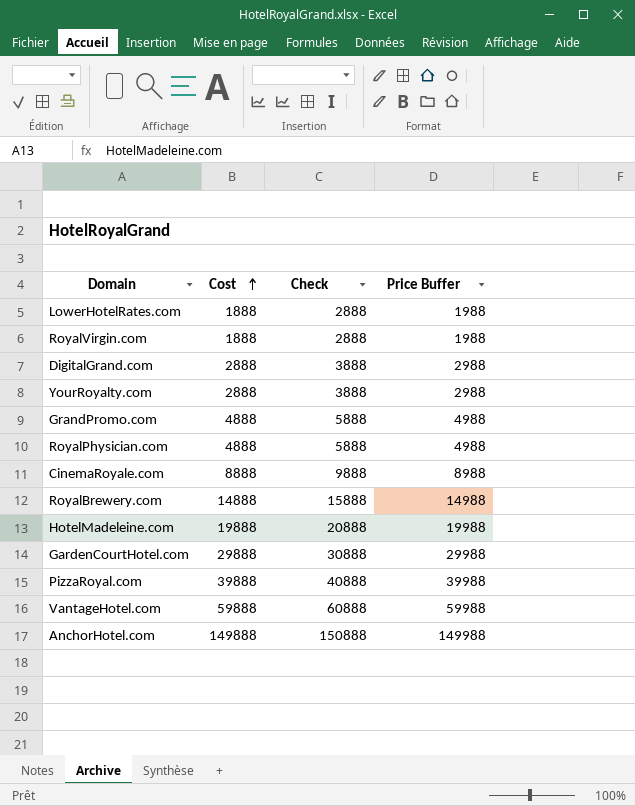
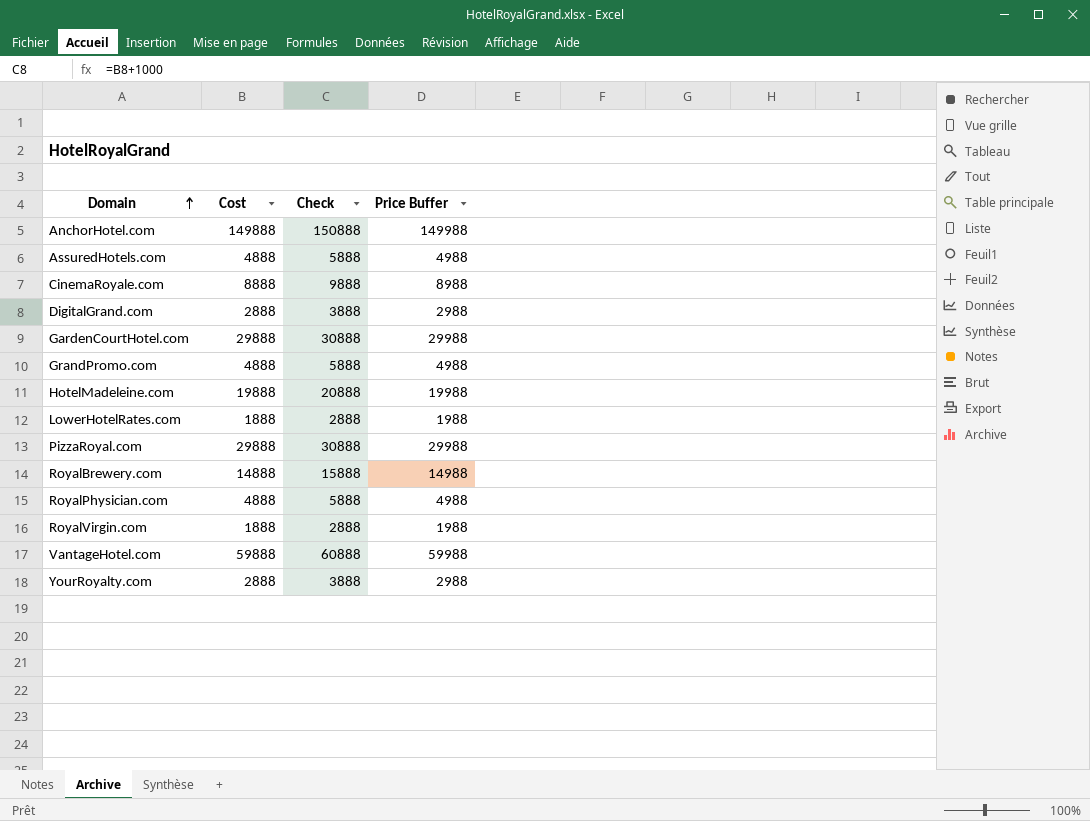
row order: Cost ascending -> Domain ascending
row AssuredHotels.com: none -> 4888 | 5888 | 4988
PizzaRoyal.com | Cost: 39888 -> 29888
PizzaRoyal.com | Check: 40888 -> 30888
PizzaRoyal.com | Price Buffer: 39988 -> 29988

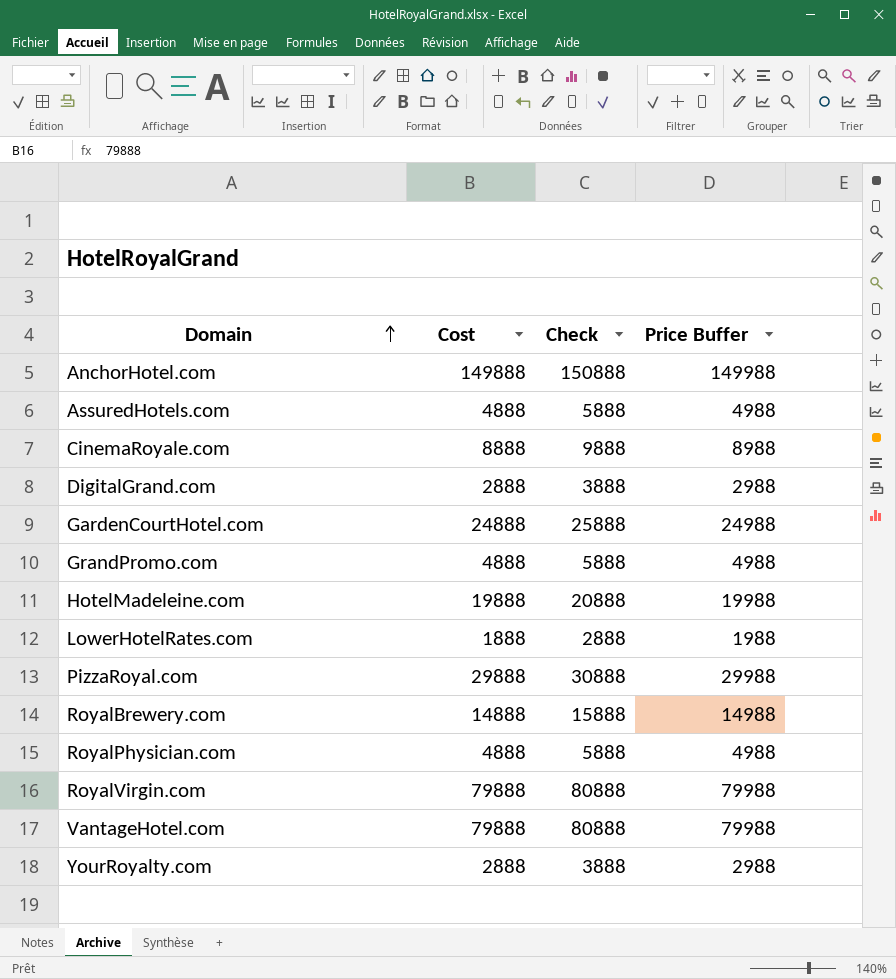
GardenCourtHotel.com | Cost: 29888 -> 24888
GardenCourtHotel.com | Check: 30888 -> 25888
GardenCourtHotel.com | Price Buffer: 29988 -> 24988
RoyalVirgin.com | Cost: 1888 -> 79888
RoyalVirgin.com | Check: 2888 -> 80888
RoyalVirgin.com | Price Buffer: 1988 -> 79988
VantageHotel.com | Cost: 59888 -> 79888
VantageHotel.com | Check: 60888 -> 80888
VantageHotel.com | Price Buffer: 59988 -> 79988

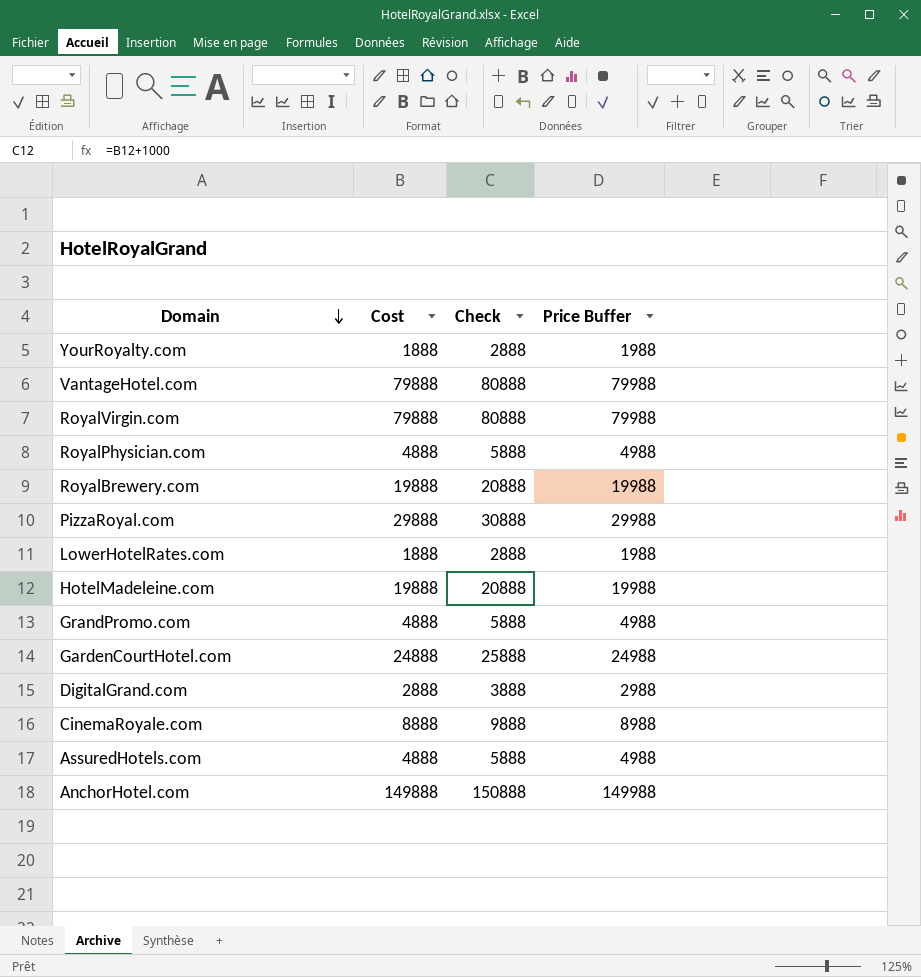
row order: Domain ascending -> Domain descending
YourRoyalty.com | Cost: 2888 -> 1888
YourRoyalty.com | Check: 3888 -> 2888
YourRoyalty.com | Price Buffer: 2988 -> 1988
RoyalBrewery.com | Cost: 14888 -> 19888
RoyalBrewery.com | Check: 15888 -> 20888
RoyalBrewery.com | Price Buffer: 14988 -> 19988

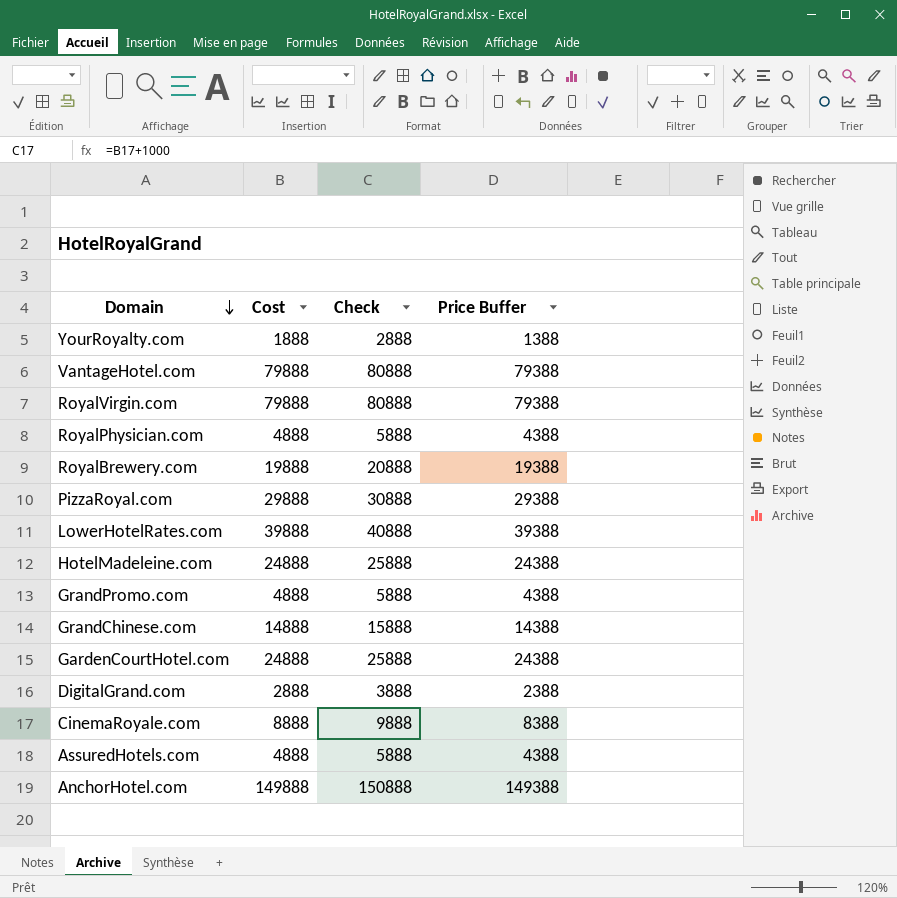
column Price Buffer | formula: [Cost] + 100 -> [Cost] - 500
LowerHotelRates.com | Cost: 1888 -> 39888
LowerHotelRates.com | Check: 2888 -> 40888
HotelMadeleine.com | Cost: 19888 -> 24888
HotelMadeleine.com | Check: 20888 -> 25888
row GrandChinese.com: none -> 14888 | 15888 | 14388

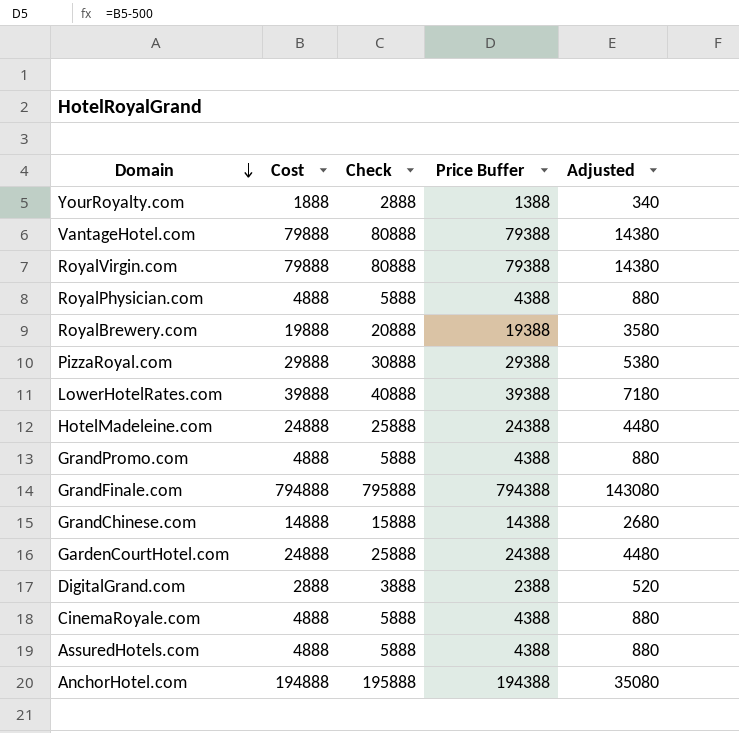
column Adjusted | formula: none -> [Cost] * 0.18
row GrandFinale.com: none -> 794888 | 795888 | 794388 | 143080
CinemaRoyale.com | Cost: 8888 -> 4888
CinemaRoyale.com | Check: 9888 -> 5888
CinemaRoyale.com | Price Buffer: 8388 -> 4388
AnchorHotel.com | Cost: 149888 -> 194888
AnchorHotel.com | Check: 150888 -> 195888
AnchorHotel.com | Price Buffer: 149388 -> 194388

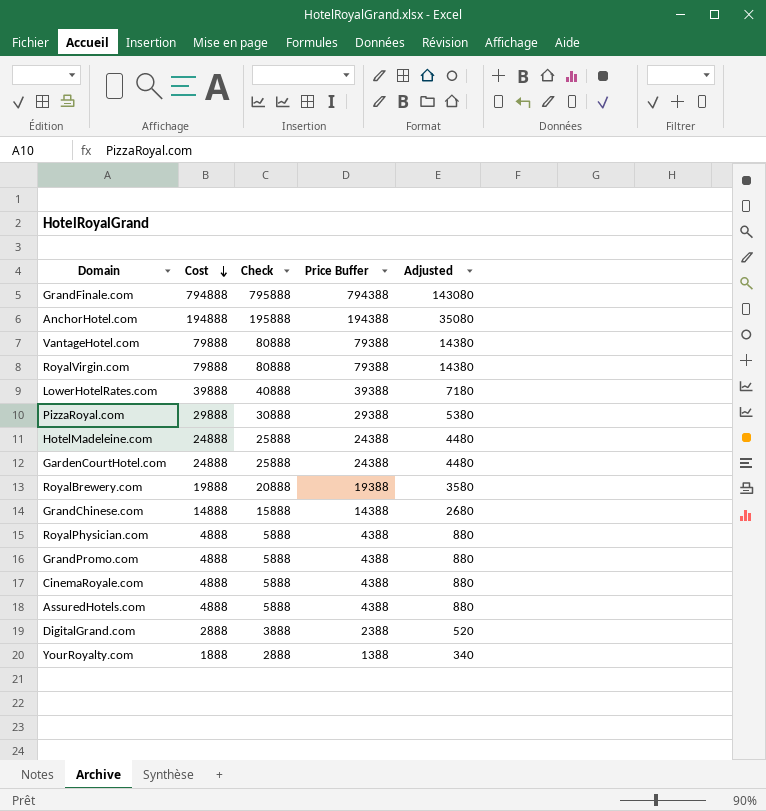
row order: Domain descending -> Cost descending

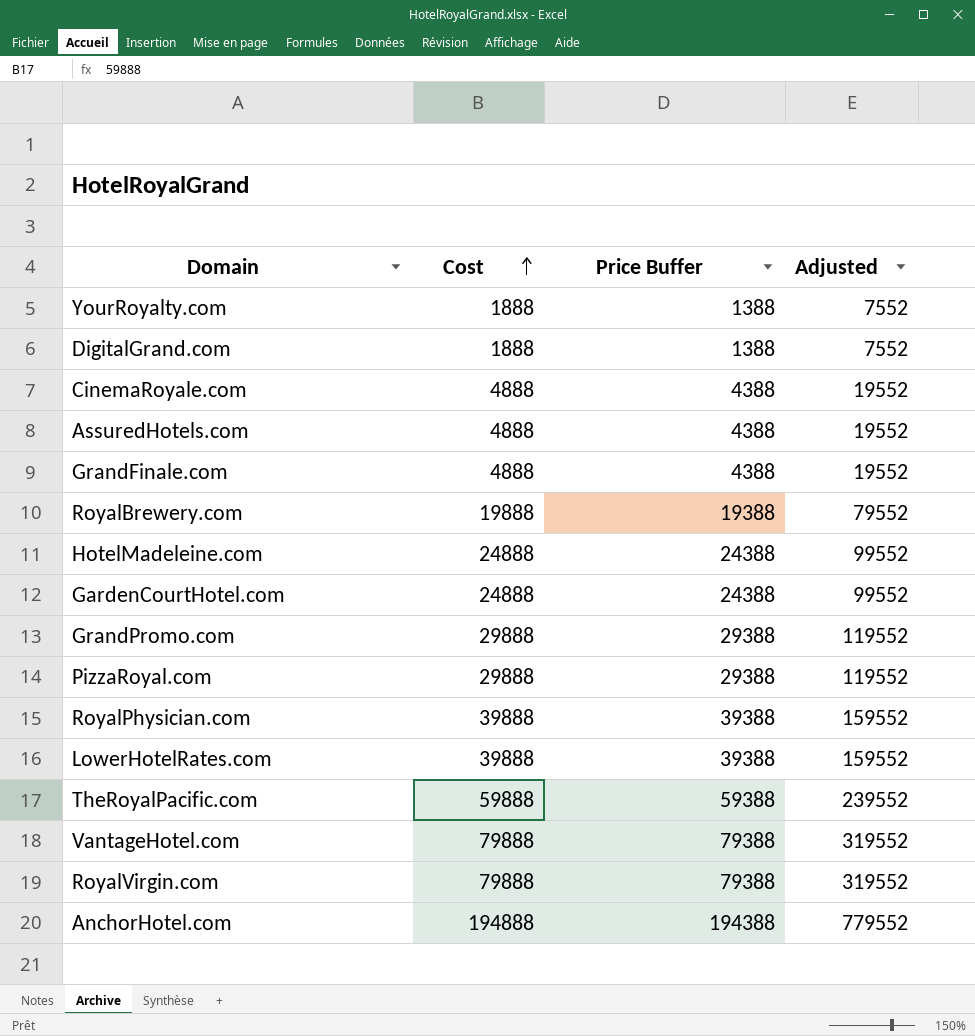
row order: Cost descending -> Cost ascending
column Check | formula: [Cost] + 1000 -> none
column Adjusted | formula: [Cost] * 0.18 -> [Cost] * 4
row GrandChinese.com: 14888 | 15888 | 14388 | 2680 -> none
DigitalGrand.com | Cost: 2888 -> 1888
DigitalGrand.com | Price Buffer: 2388 -> 1388
GrandFinale.com | Cost: 794888 -> 4888
GrandFinale.com | Price Buffer: 794388 -> 4388
GrandPromo.com | Cost: 4888 -> 29888
GrandPromo.com | Price Buffer: 4388 -> 29388
RoyalPhysician.com | Cost: 4888 -> 39888
RoyalPhysician.com | Price Buffer: 4388 -> 39388
row TheRoyalPacific.com: none -> 59888 | 59388 | 239552

